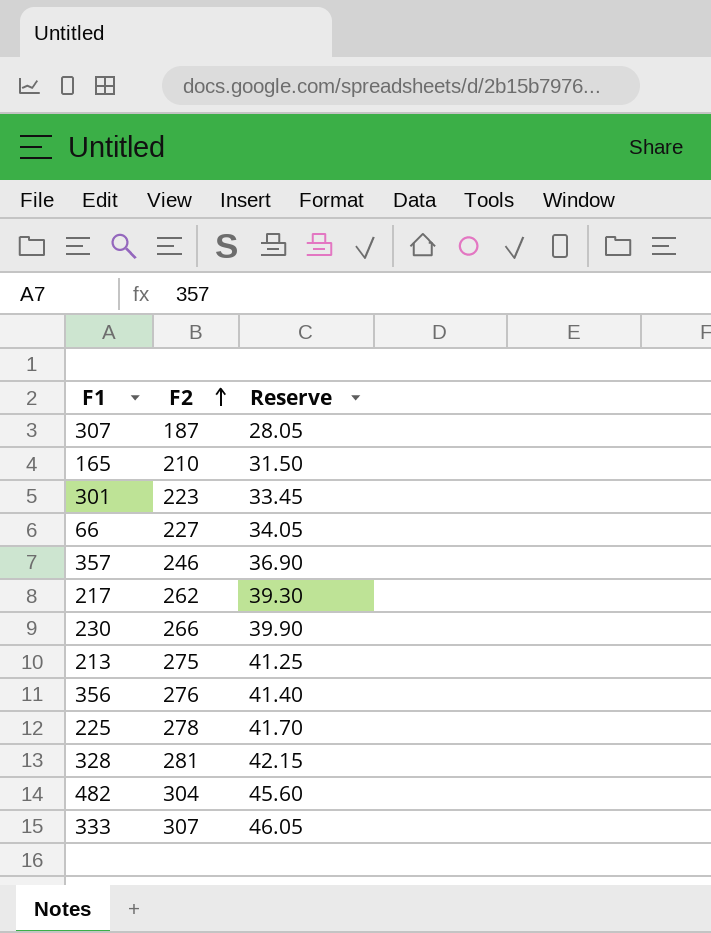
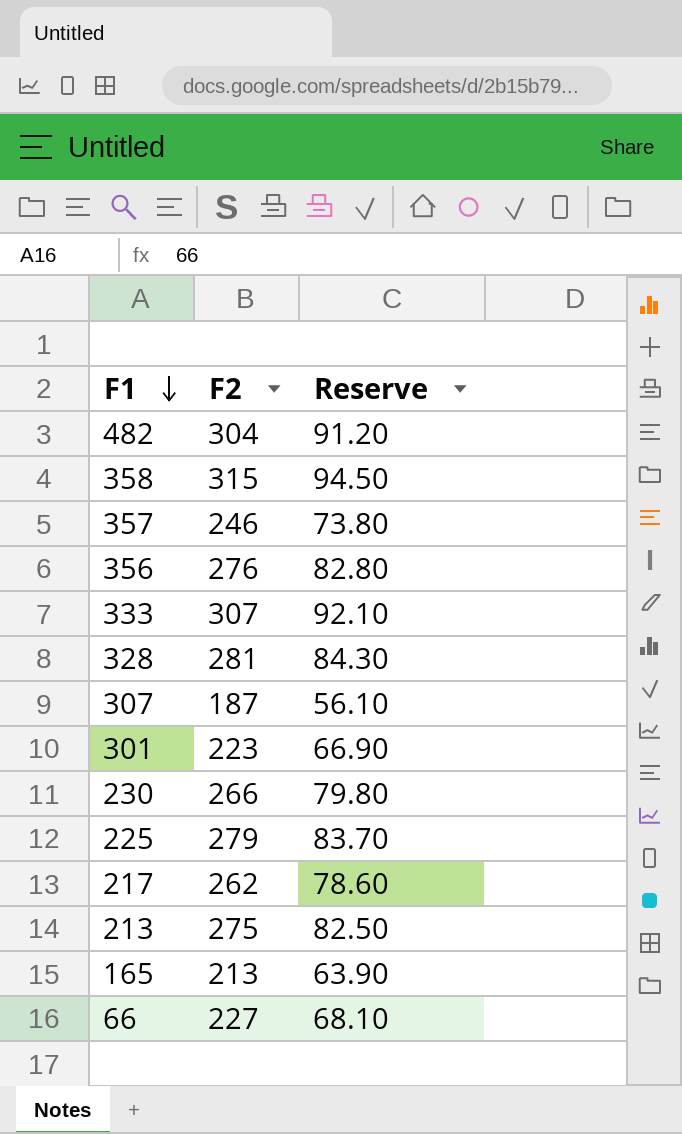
row order: F2 ascending -> F1 descending
column Reserve | formula: [F2] * 0.15 -> [F2] * 0.3
row 358: none -> 315 | 94.50
225 | F2: 278 -> 279
165 | F2: 210 -> 213

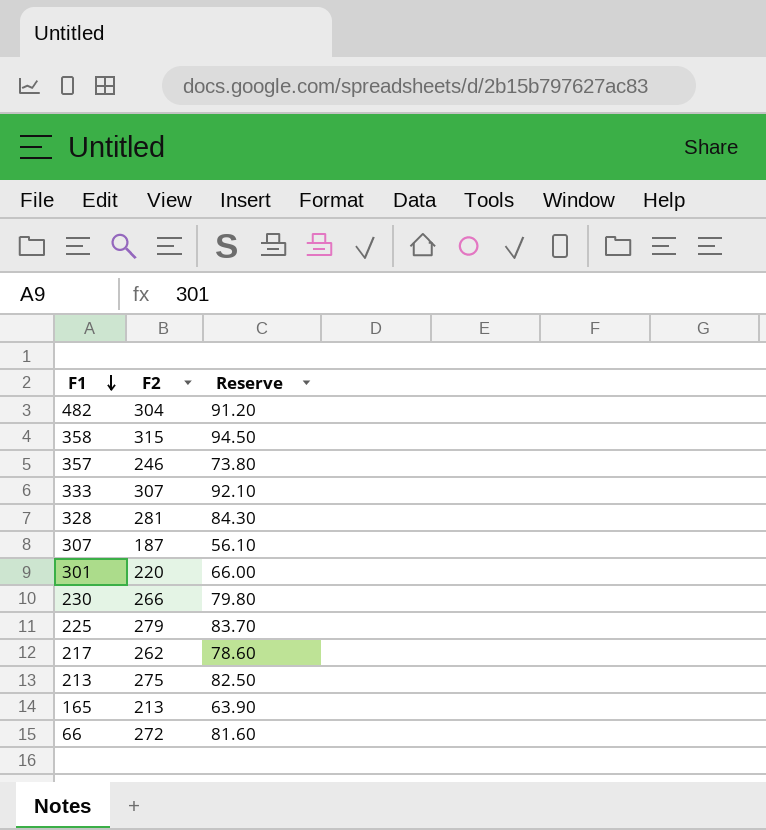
row 356: 276 | 82.80 -> none
301 | F2: 223 -> 220
301 | Reserve: 66.90 -> 66.00
66 | F2: 227 -> 272
66 | Reserve: 68.10 -> 81.60

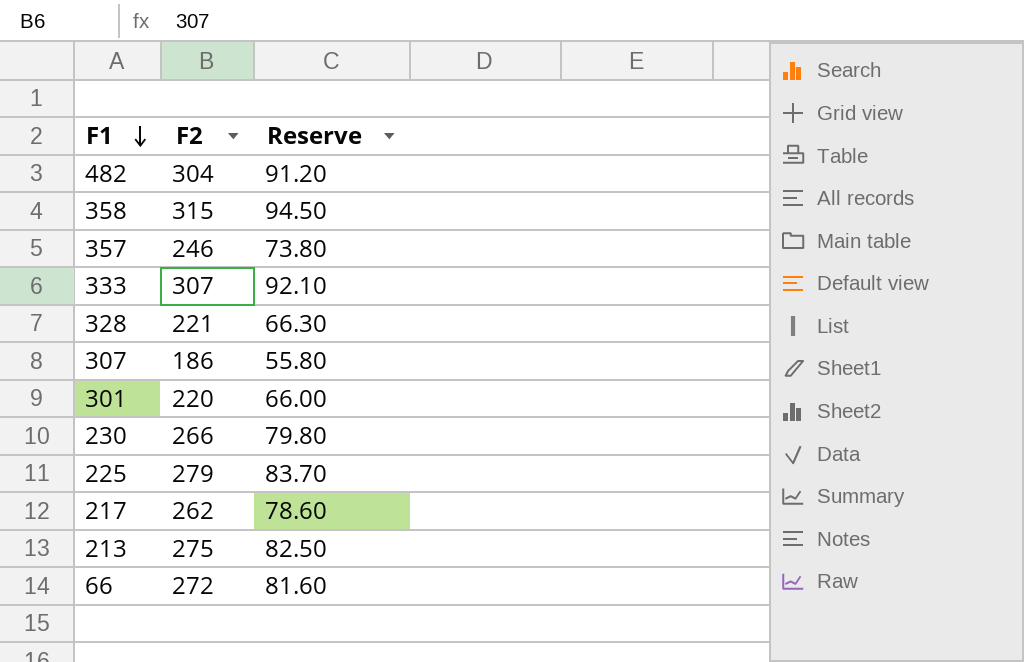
row 165: 213 | 63.90 -> none
328 | F2: 281 -> 221
328 | Reserve: 84.30 -> 66.30
307 | F2: 187 -> 186
307 | Reserve: 56.10 -> 55.80

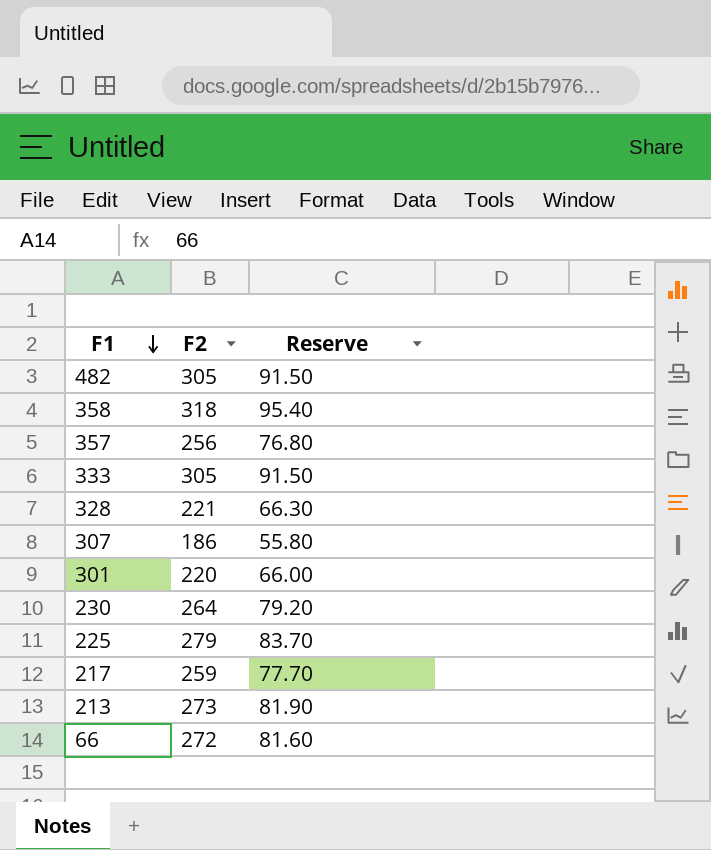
482 | F2: 304 -> 305
482 | Reserve: 91.20 -> 91.50
358 | F2: 315 -> 318
358 | Reserve: 94.50 -> 95.40
357 | F2: 246 -> 256
357 | Reserve: 73.80 -> 76.80
333 | F2: 307 -> 305
333 | Reserve: 92.10 -> 91.50
230 | F2: 266 -> 264
230 | Reserve: 79.80 -> 79.20
217 | F2: 262 -> 259
217 | Reserve: 78.60 -> 77.70
213 | F2: 275 -> 273
213 | Reserve: 82.50 -> 81.90

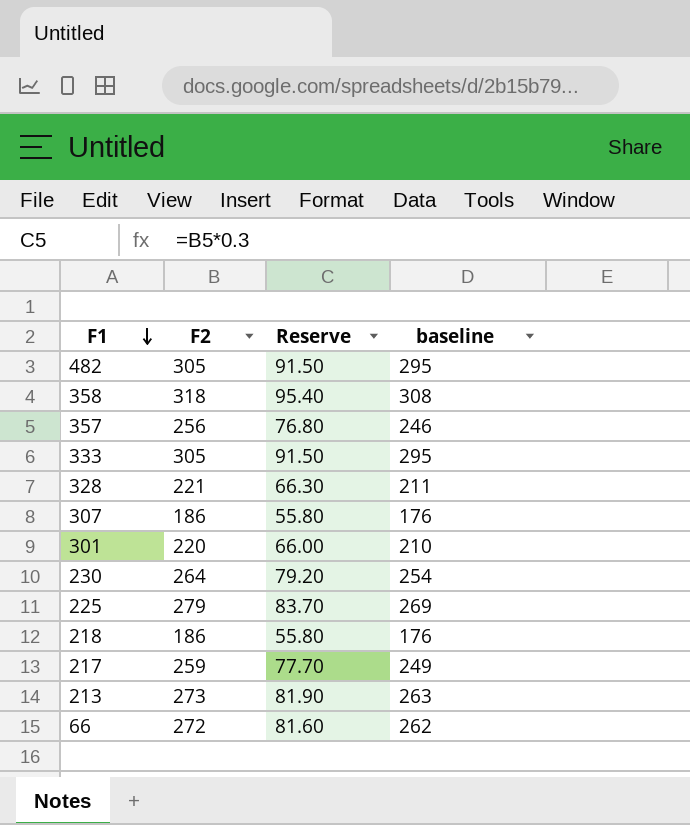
column baseline | formula: none -> [F2] - 10
row 218: none -> 186 | 55.80 | 176

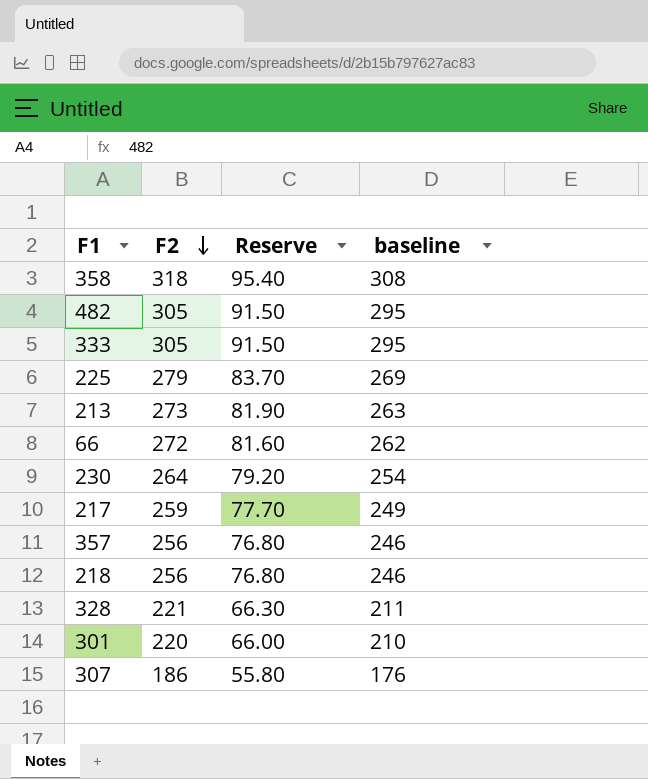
row order: F1 descending -> F2 descending
218 | F2: 186 -> 256
218 | Reserve: 55.80 -> 76.80
218 | baseline: 176 -> 246

